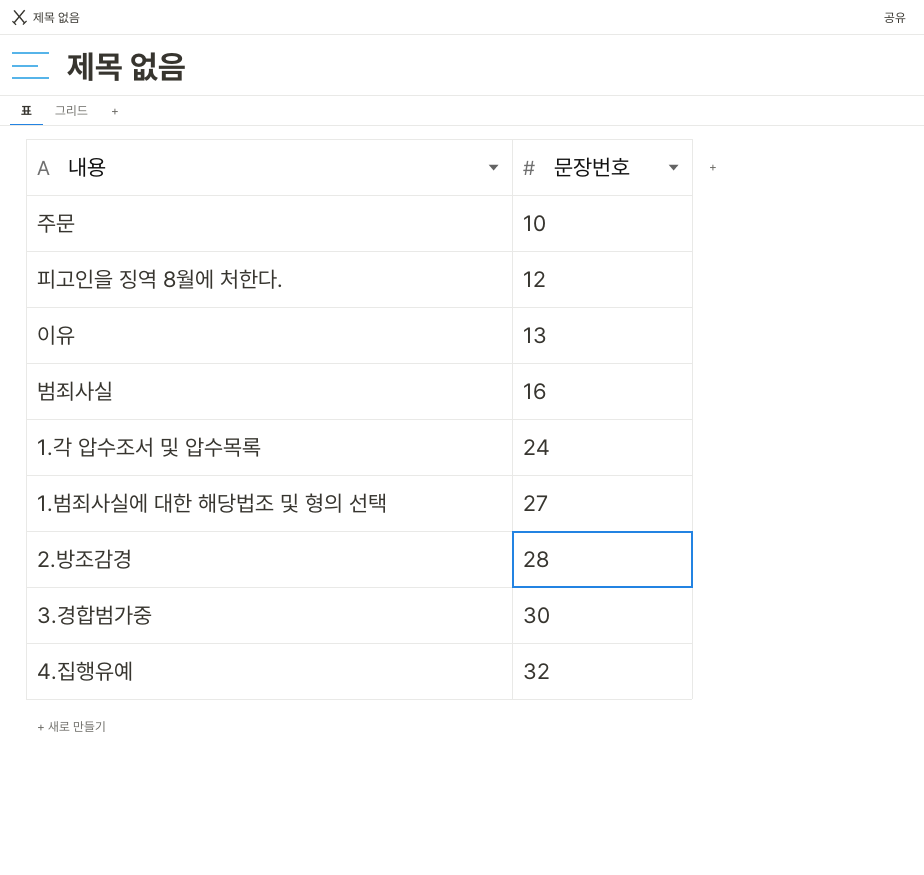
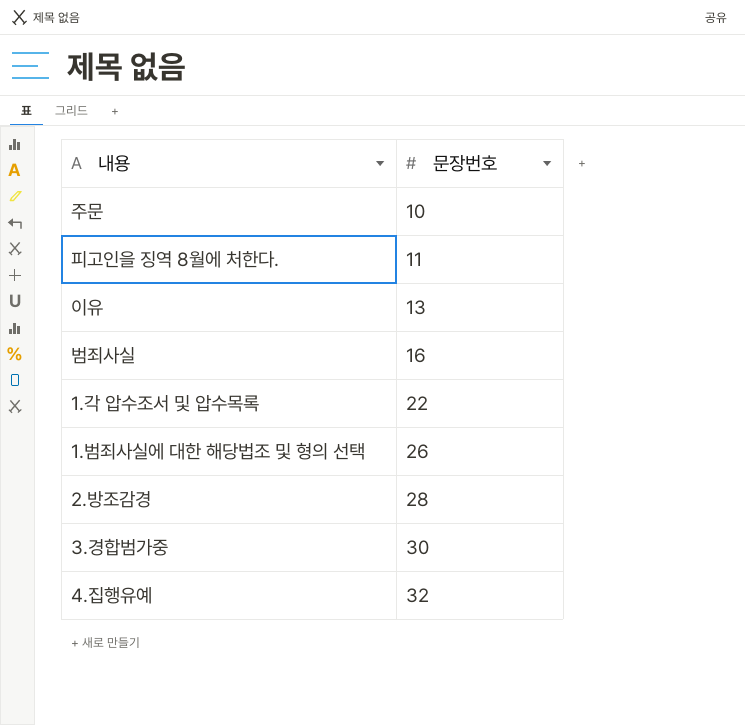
피고인을 징역 8월에 처한다. | 문장번호: 12 -> 11
1.각 압수조서 및 압수목록 | 문장번호: 24 -> 22
1.범죄사실에 대한 해당법조 및 형의 선택 | 문장번호: 27 -> 26

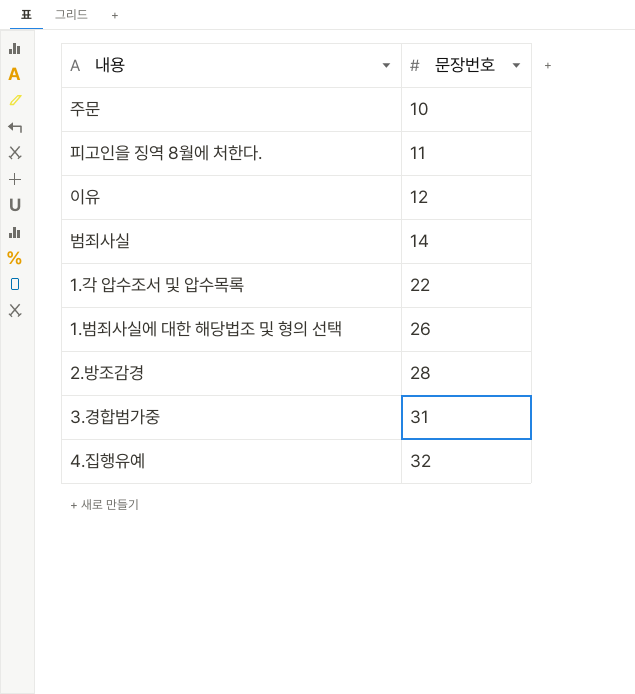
이유 | 문장번호: 13 -> 12
범죄사실 | 문장번호: 16 -> 14
3.경합범가중 | 문장번호: 30 -> 31

